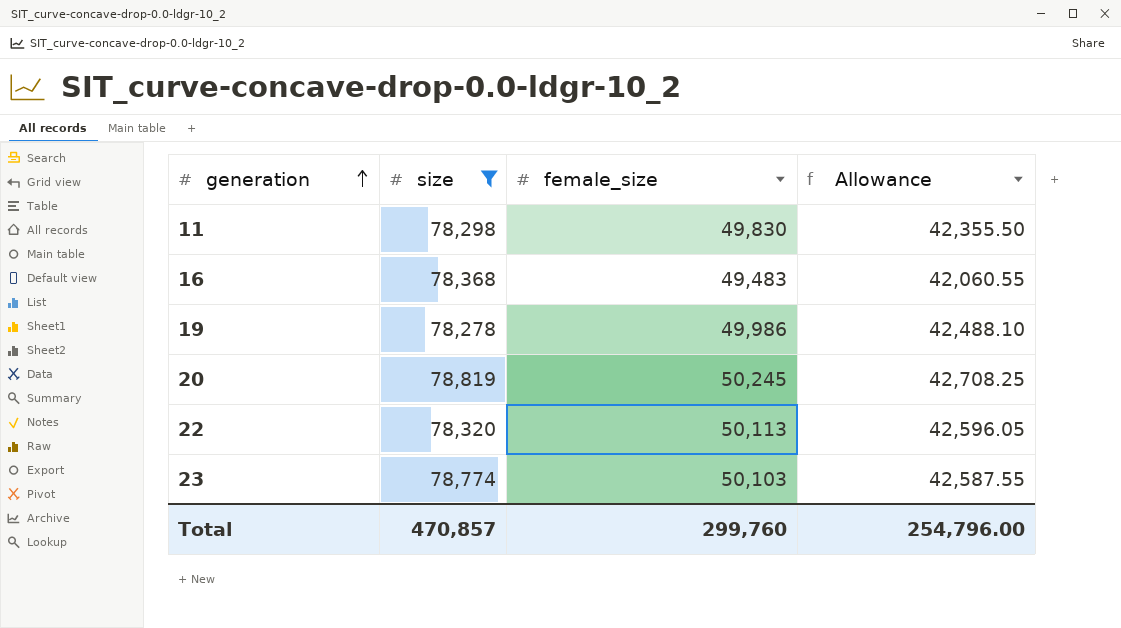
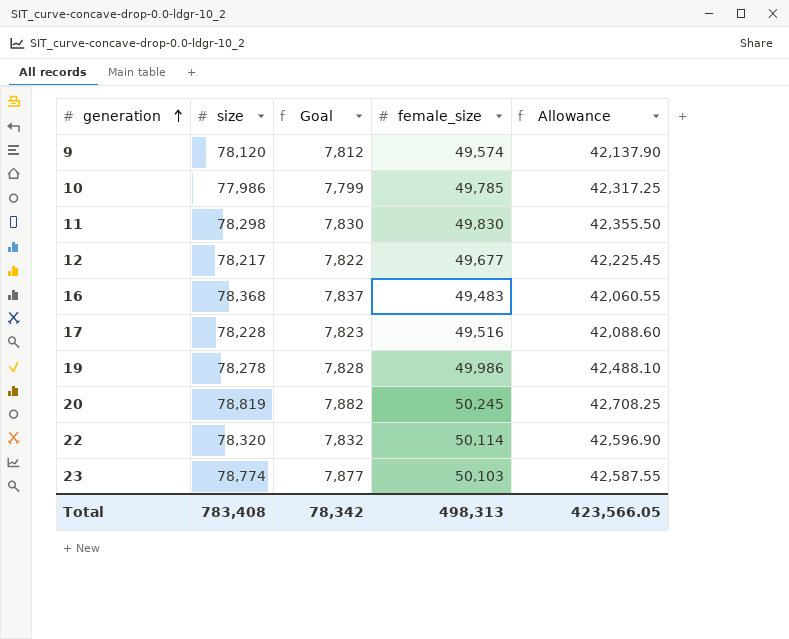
filter: size >= 78,278 -> none
column Goal | formula: none -> [size] * 0.1
22 | female_size: 50,113 -> 50,114
22 | Allowance: 42,596.05 -> 42,596.90
Total | size: 470,857 -> 783,408
Total | female_size: 299,760 -> 498,313
Total | Allowance: 254,796.00 -> 423,566.05

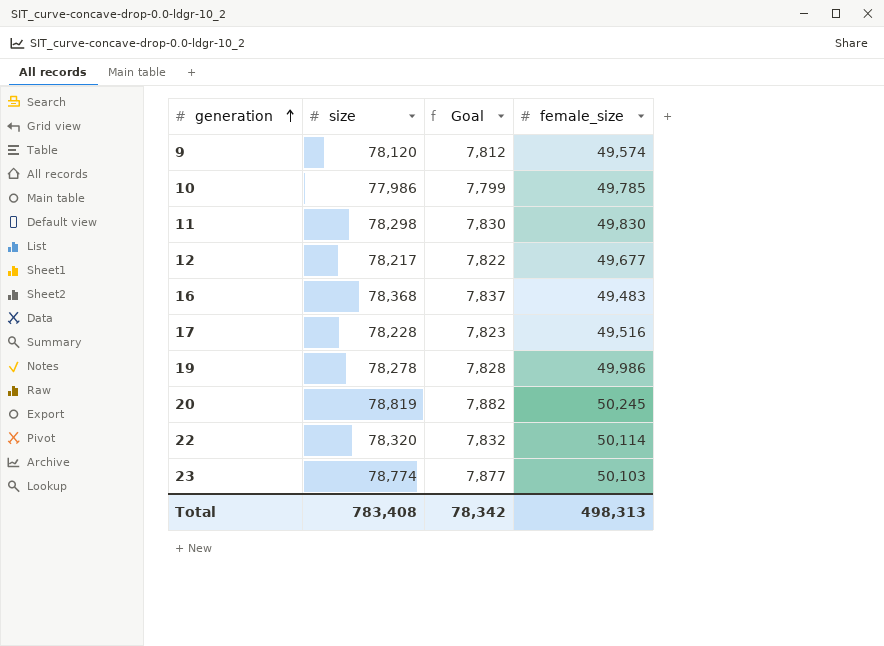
column Allowance | formula: [female_size] * 0.85 -> none

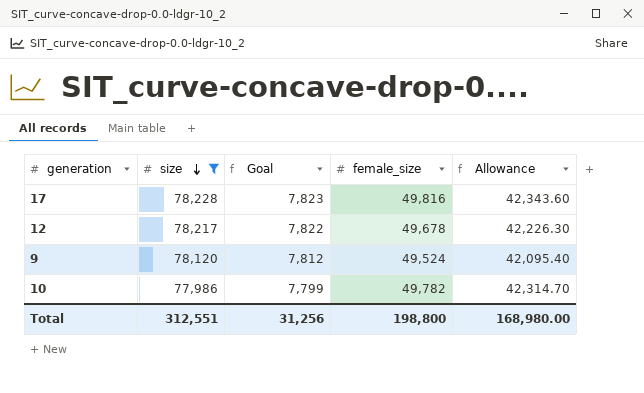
filter: none -> size <= 78,228
row order: generation ascending -> size descending
column Allowance | formula: none -> [female_size] * 0.85
17 | female_size: 49,516 -> 49,816
12 | female_size: 49,677 -> 49,678
9 | female_size: 49,574 -> 49,524
10 | female_size: 49,785 -> 49,782
Total | size: 783,408 -> 312,551
Total | Goal: 78,342 -> 31,256
Total | female_size: 498,313 -> 198,800

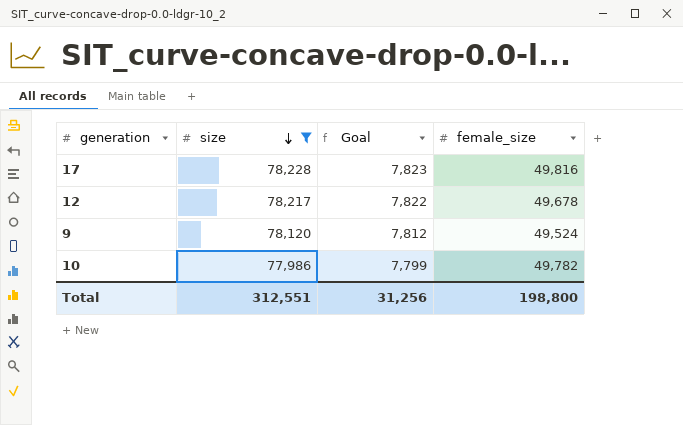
column Allowance | formula: [female_size] * 0.85 -> none

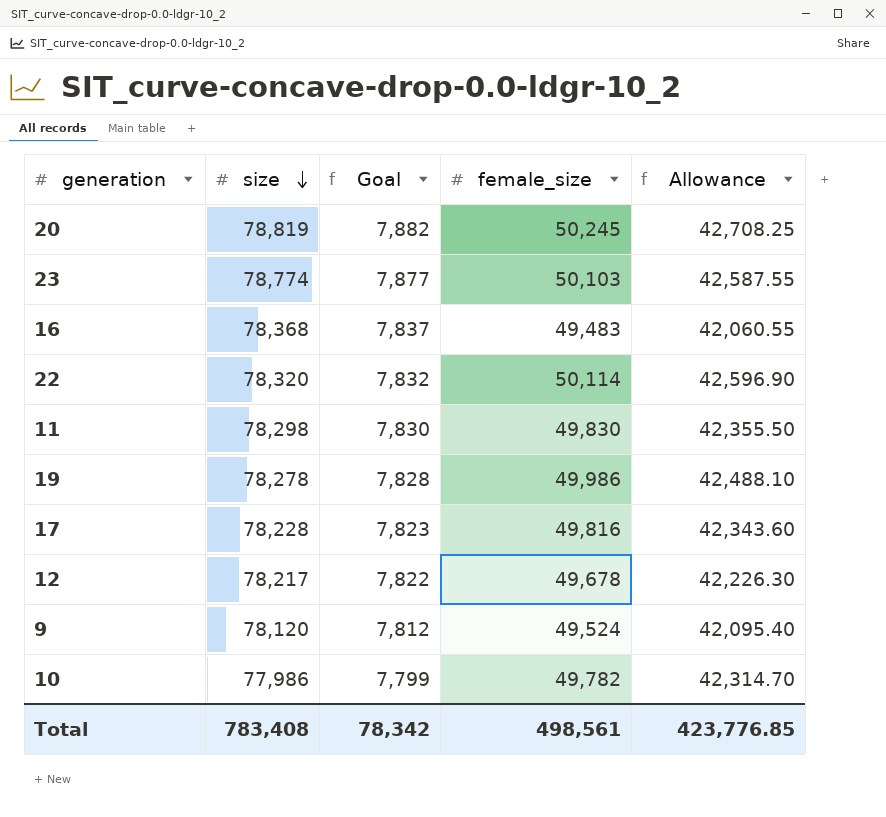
filter: size <= 78,228 -> none
column Allowance | formula: none -> [female_size] * 0.85
Total | size: 312,551 -> 783,408
Total | Goal: 31,256 -> 78,342
Total | female_size: 198,800 -> 498,561

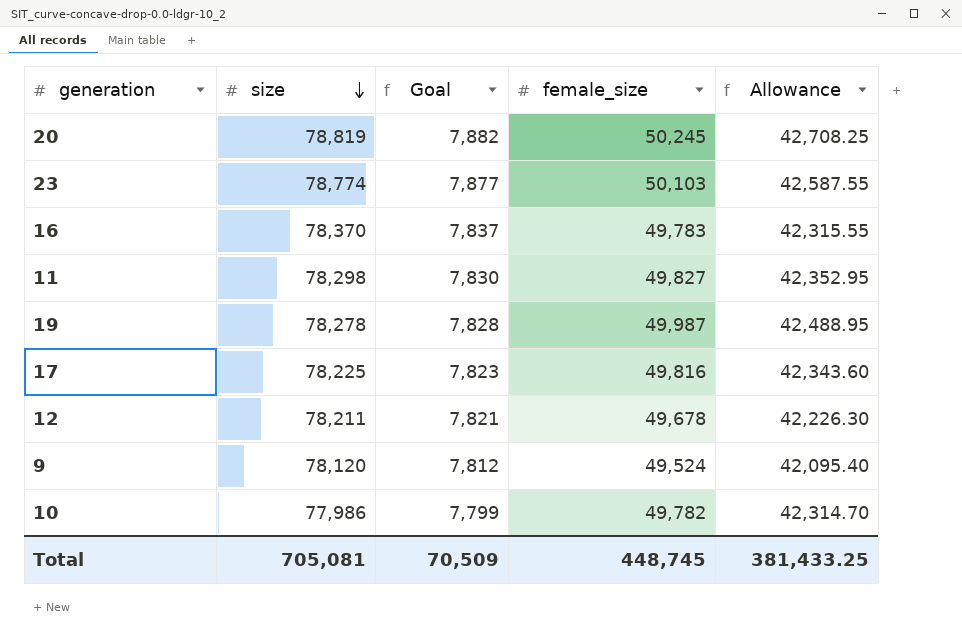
row 22: 78,320 | 7,832 | 50,114 | 42,596.90 -> none
16 | size: 78,368 -> 78,370
16 | female_size: 49,483 -> 49,783
16 | Allowance: 42,060.55 -> 42,315.55
11 | female_size: 49,830 -> 49,827
11 | Allowance: 42,355.50 -> 42,352.95
19 | female_size: 49,986 -> 49,987
19 | Allowance: 42,488.10 -> 42,488.95
17 | size: 78,228 -> 78,225
12 | size: 78,217 -> 78,211
12 | Goal: 7,822 -> 7,821
Total | size: 783,408 -> 705,081
Total | Goal: 78,342 -> 70,509
Total | female_size: 498,561 -> 448,745
Total | Allowance: 423,776.85 -> 381,433.25

